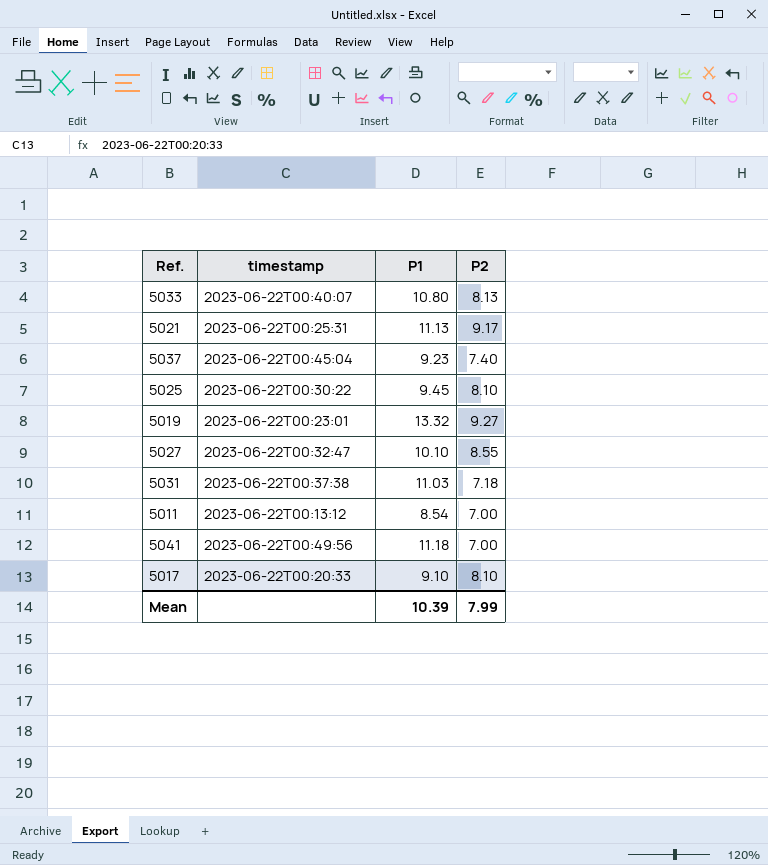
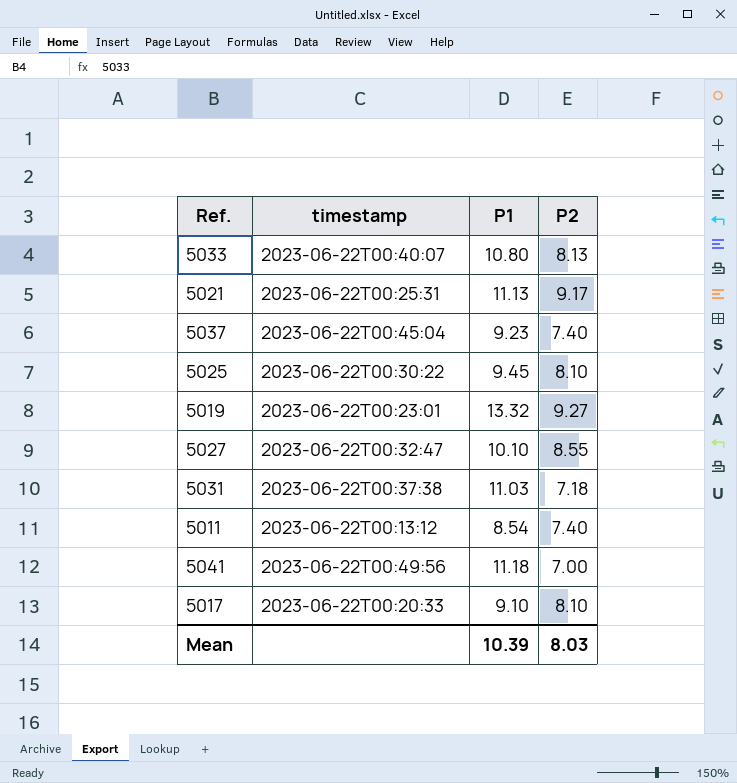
5011 | P2: 7.00 -> 7.40
Mean | P2: 7.99 -> 8.03

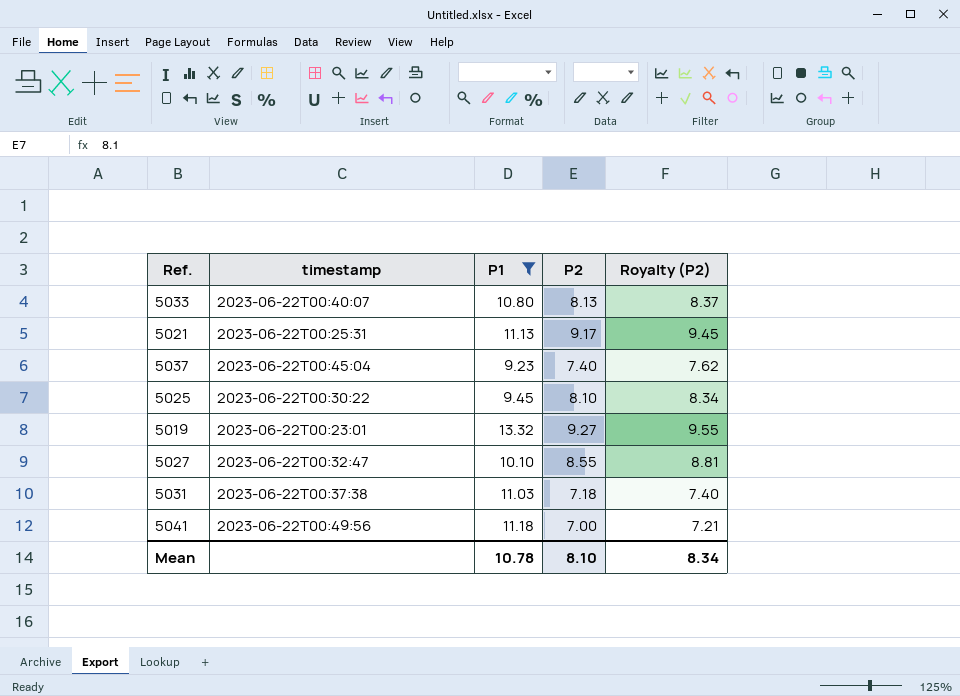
filter: none -> P1 >= 9.23
column Royalty (P2) | formula: none -> [P2] * 1.03
Mean | P1: 10.39 -> 10.78
Mean | P2: 8.03 -> 8.10

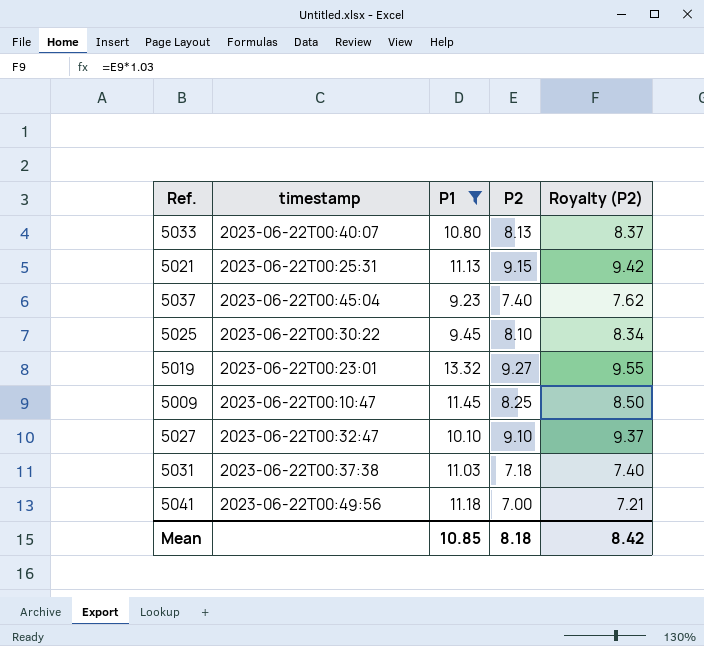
5021 | P2: 9.17 -> 9.15
5021 | Royalty (P2): 9.45 -> 9.42
row 5009: none -> 2023-06-22T00:10:47 | 11.45 | 8.25 | 8.50
5027 | P2: 8.55 -> 9.10
5027 | Royalty (P2): 8.81 -> 9.37
Mean | P1: 10.78 -> 10.85
Mean | P2: 8.10 -> 8.18
Mean | Royalty (P2): 8.34 -> 8.42

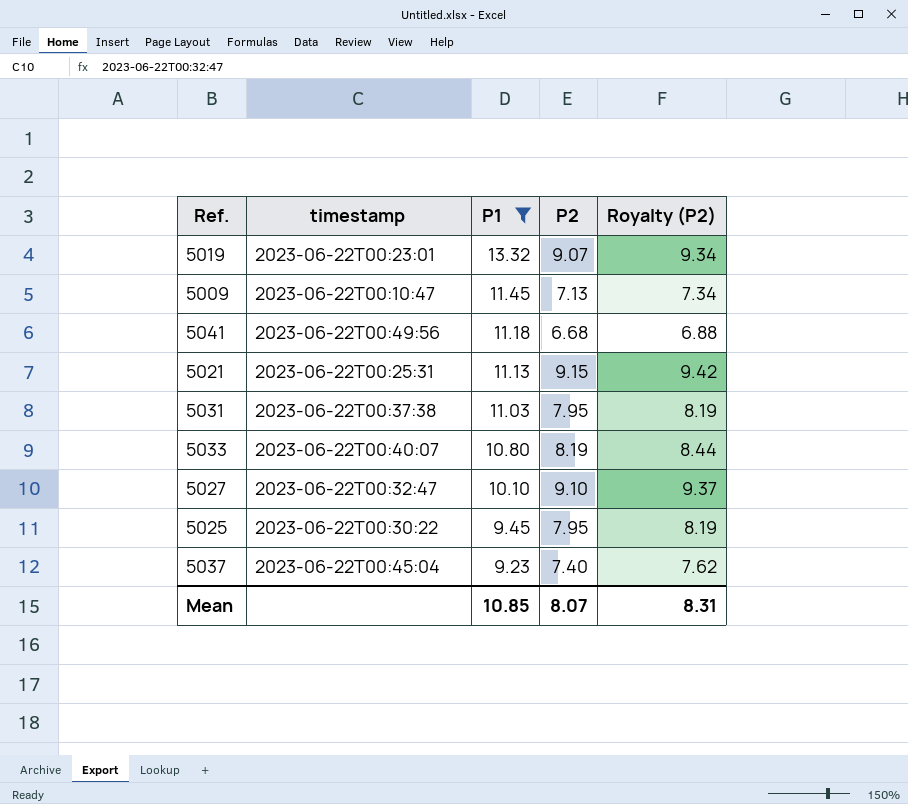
row order: none -> P1 descending
5019 | P2: 9.27 -> 9.07
5019 | Royalty (P2): 9.55 -> 9.34
5009 | P2: 8.25 -> 7.13
5009 | Royalty (P2): 8.50 -> 7.34
5041 | P2: 7.00 -> 6.68
5041 | Royalty (P2): 7.21 -> 6.88
5031 | P2: 7.18 -> 7.95
5031 | Royalty (P2): 7.40 -> 8.19
5033 | P2: 8.13 -> 8.19
5033 | Royalty (P2): 8.37 -> 8.44
5025 | P2: 8.10 -> 7.95
5025 | Royalty (P2): 8.34 -> 8.19
Mean | P2: 8.18 -> 8.07
Mean | Royalty (P2): 8.42 -> 8.31

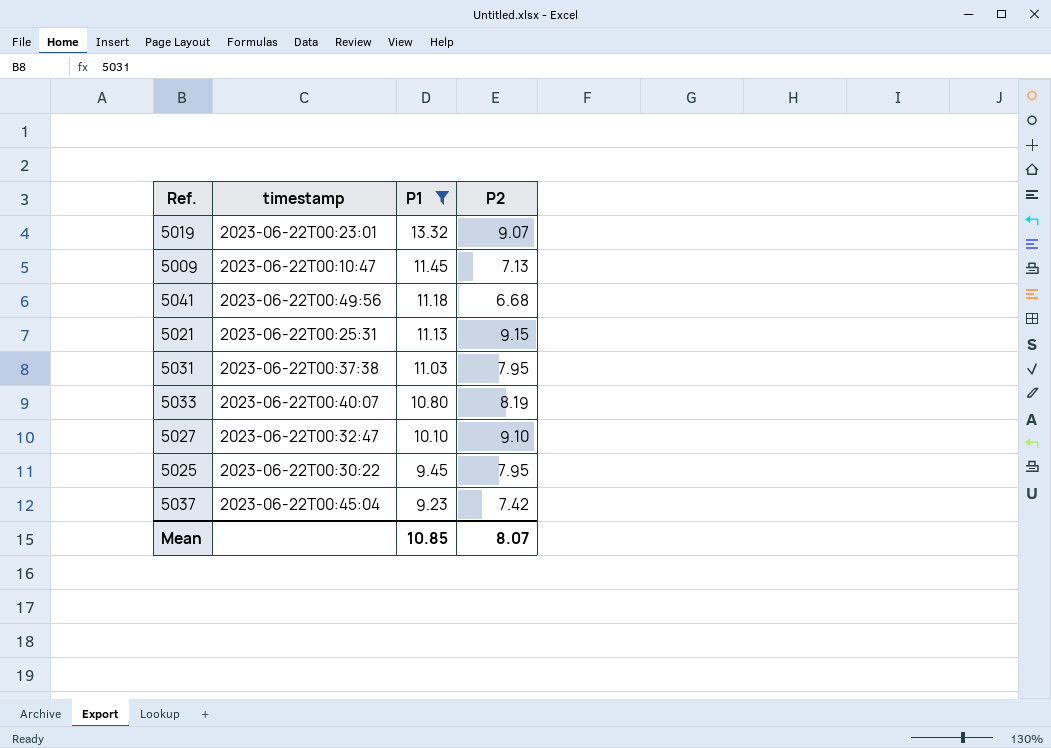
column Royalty (P2) | formula: [P2] * 1.03 -> none
5037 | P2: 7.40 -> 7.42

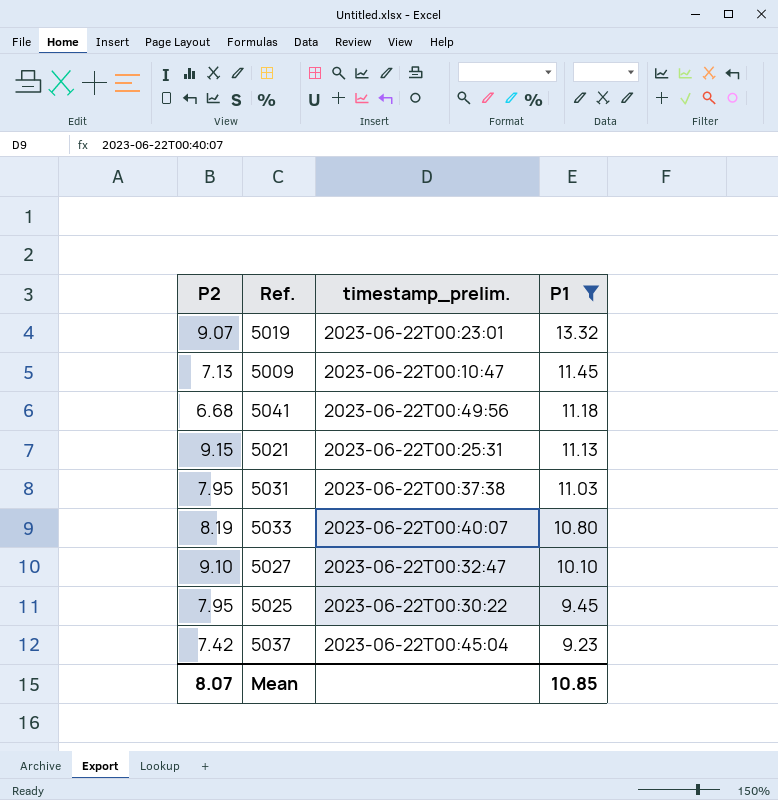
column P2 | position: 4 -> 1
column name: timestamp -> timestamp_prelim.

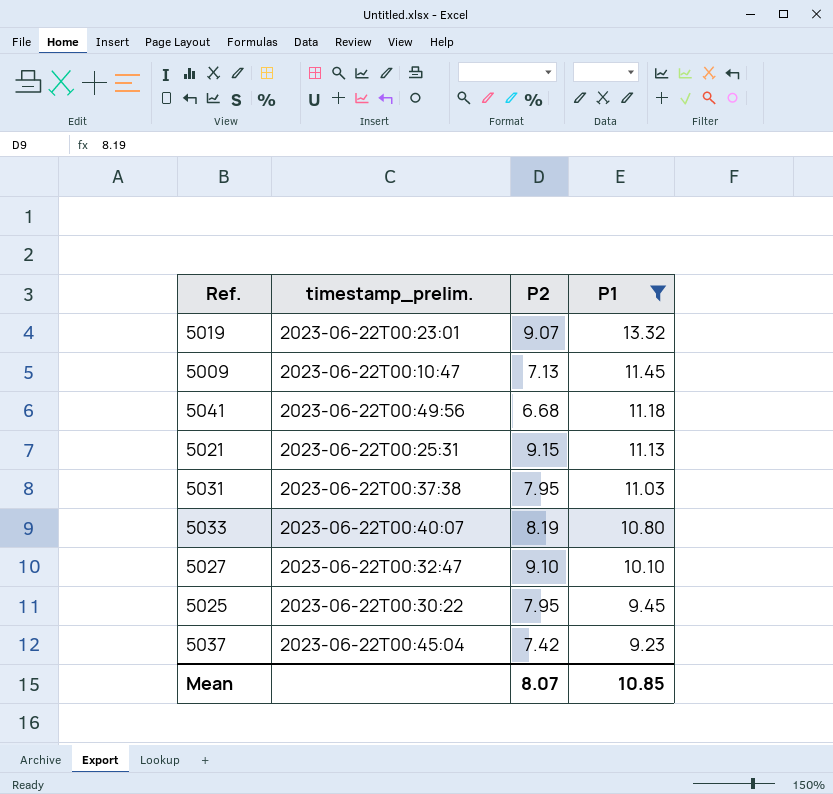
column P2 | position: 1 -> 3

